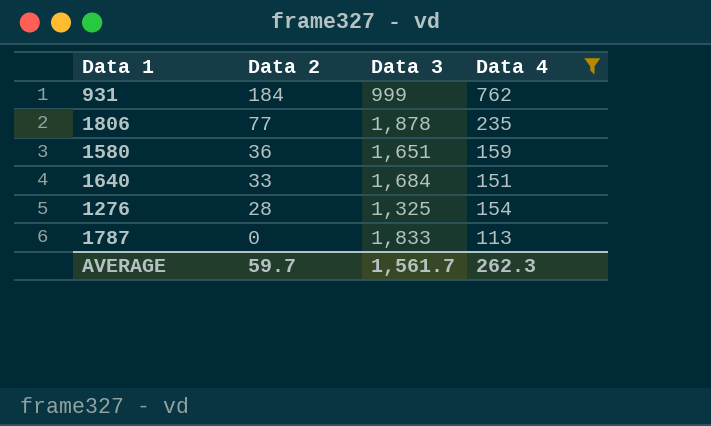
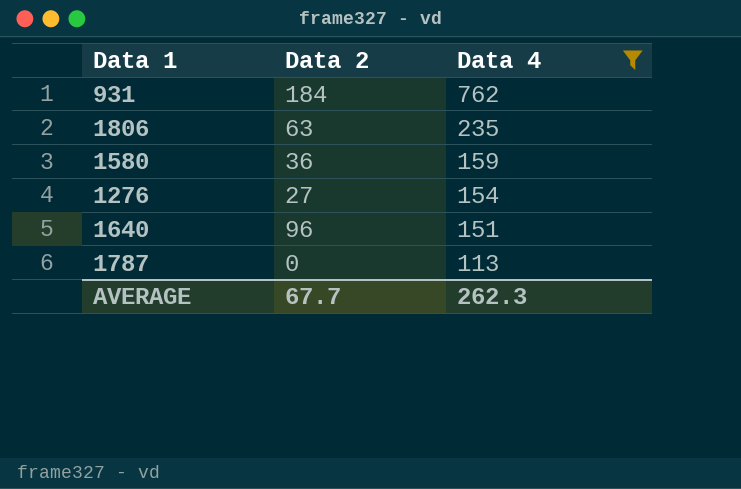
row order: Data 2 descending -> Data 4 descending
column Data 3 | position: 3 -> none
1806 | Data 2: 77 -> 63
1276 | Data 2: 28 -> 27
1640 | Data 2: 33 -> 96
AVERAGE | Data 2: 59.7 -> 67.7

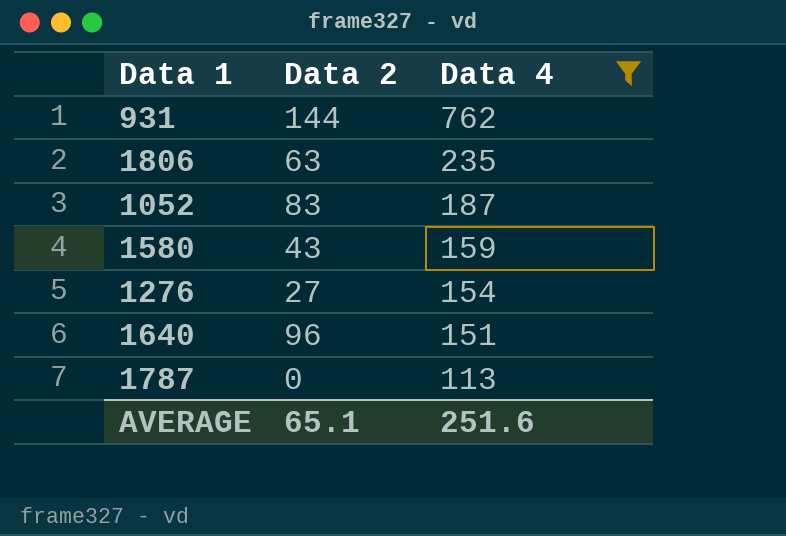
931 | Data 2: 184 -> 144
row 1052: none -> 83 | 187
1580 | Data 2: 36 -> 43
AVERAGE | Data 2: 67.7 -> 65.1
AVERAGE | Data 4: 262.3 -> 251.6

